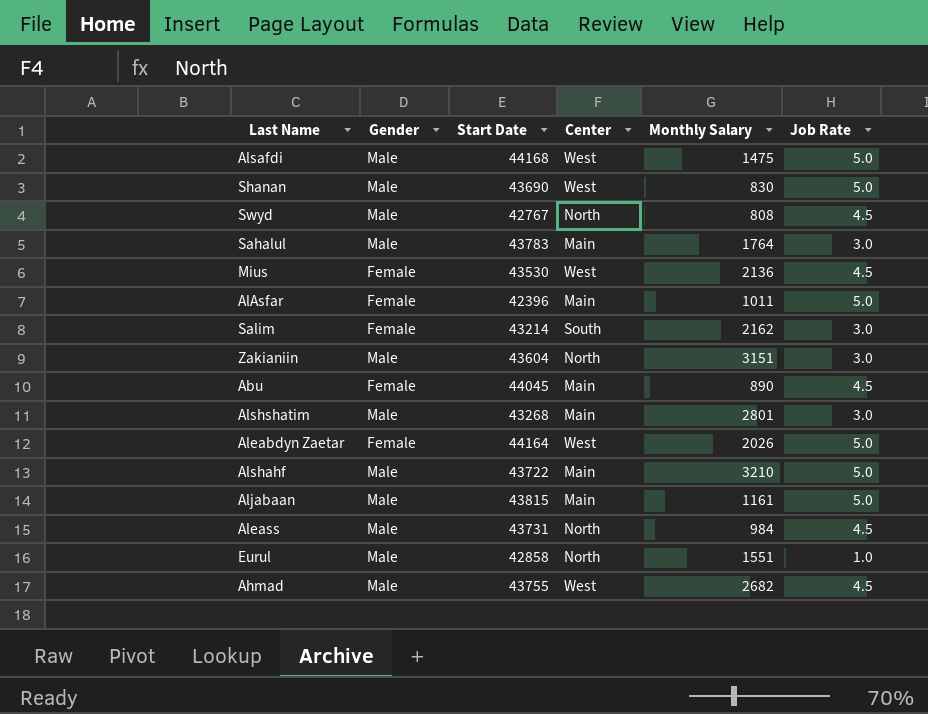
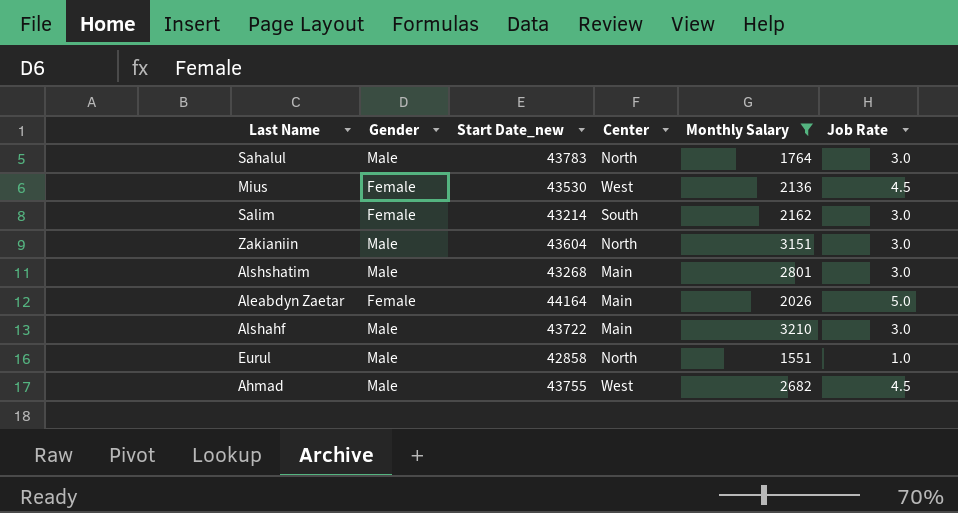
filter: none -> Monthly Salary >= 1551
column name: Start Date -> Start Date_new
Sahalul | Center: Main -> North
Aleabdyn Zaetar | Center: West -> Main
Alshahf | Job Rate: 5.0 -> 3.0

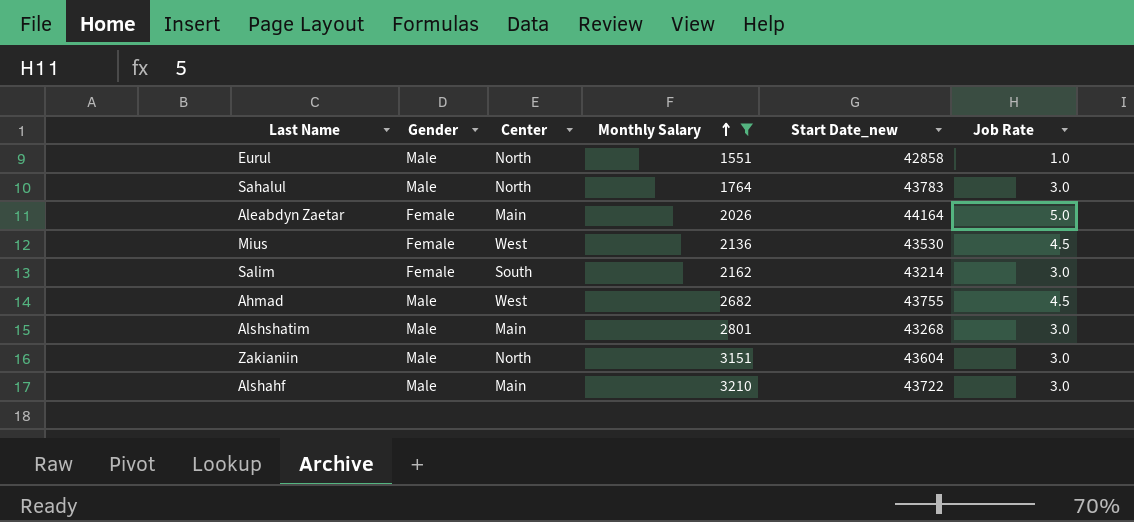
row order: none -> Monthly Salary ascending
column Start Date_new | position: 3 -> 5

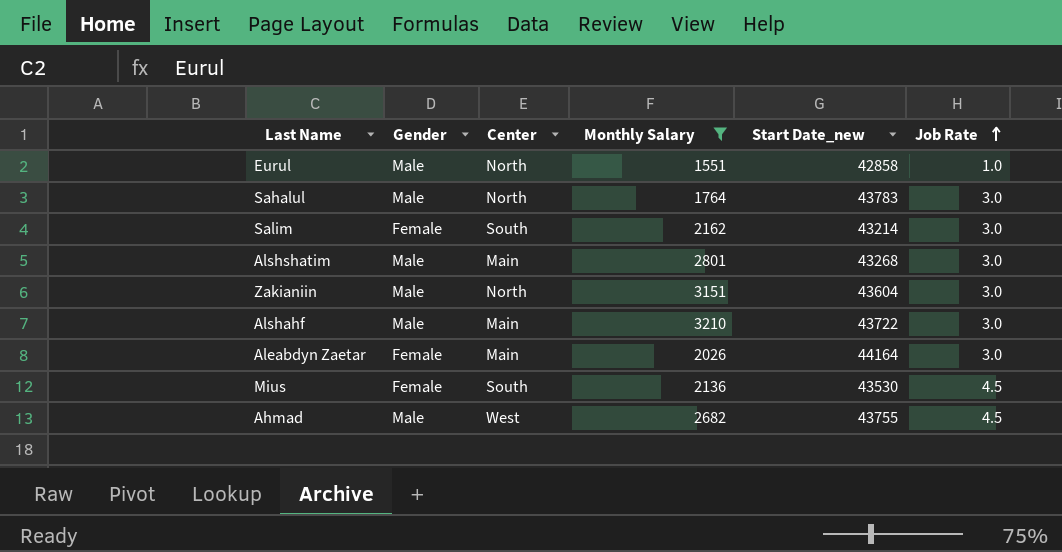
row order: Monthly Salary ascending -> Job Rate ascending
Aleabdyn Zaetar | Job Rate: 5.0 -> 3.0
Mius | Center: West -> South

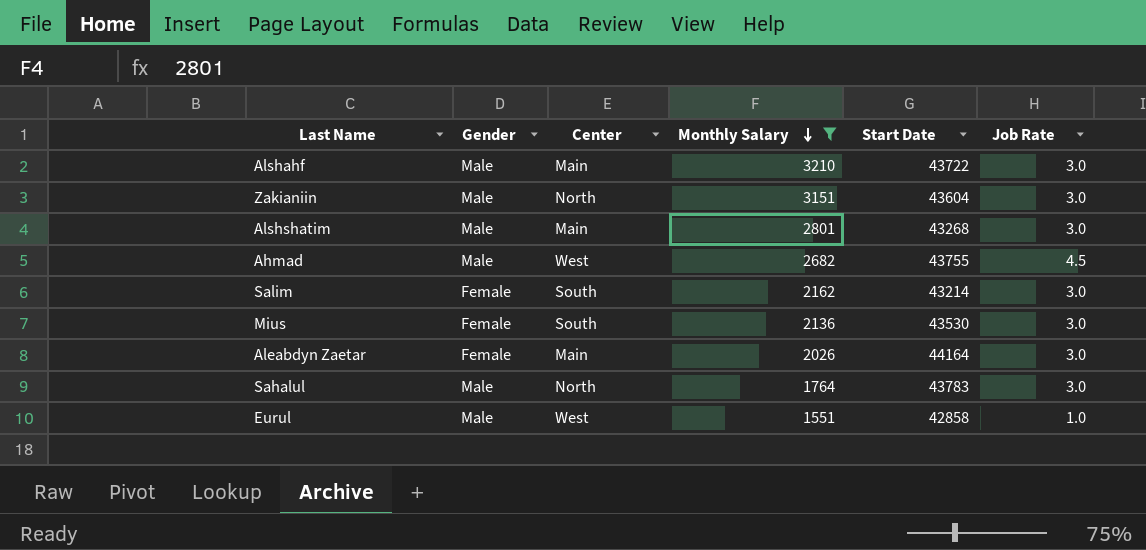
row order: Job Rate ascending -> Monthly Salary descending
column name: Start Date_new -> Start Date
Mius | Job Rate: 4.5 -> 3.0
Eurul | Center: North -> West

